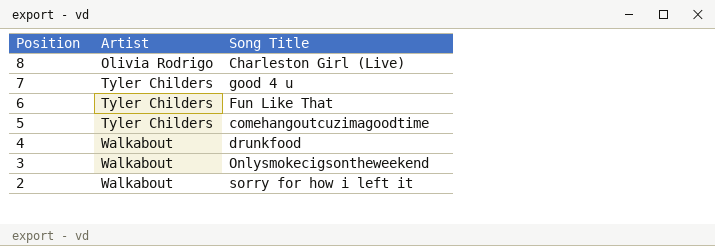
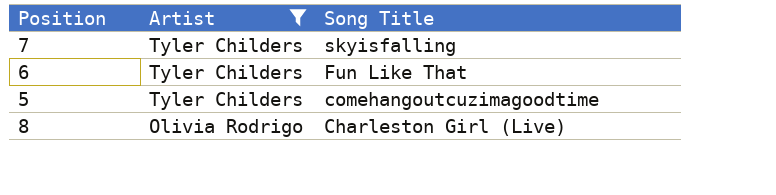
filter: none -> Artist != Walkabout
row order: Position descending -> Artist descending
7 | Song Title: good 4 u -> skyisfalling

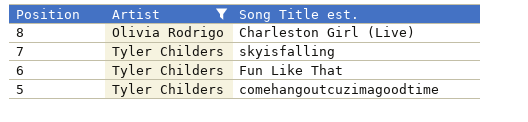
row order: Artist descending -> Position descending
column name: Song Title -> Song Title est.

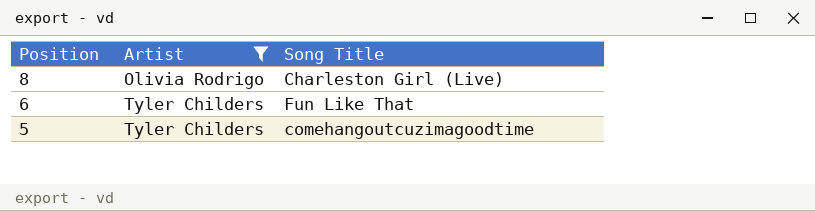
column name: Song Title est. -> Song Title
row 7: Tyler Childers | skyisfalling -> none

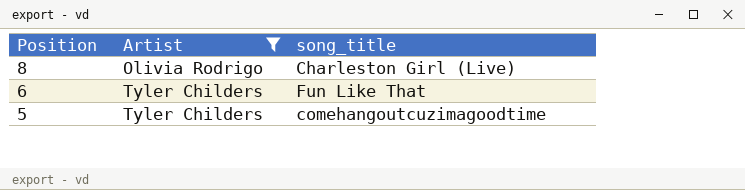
column name: Song Title -> song_title

